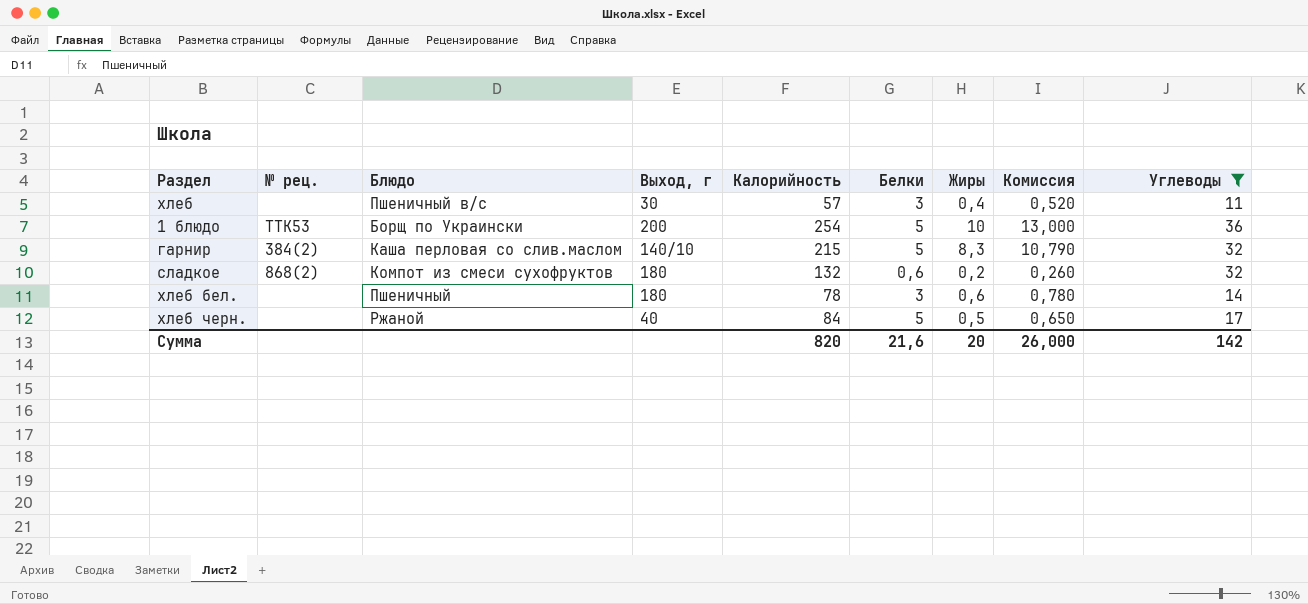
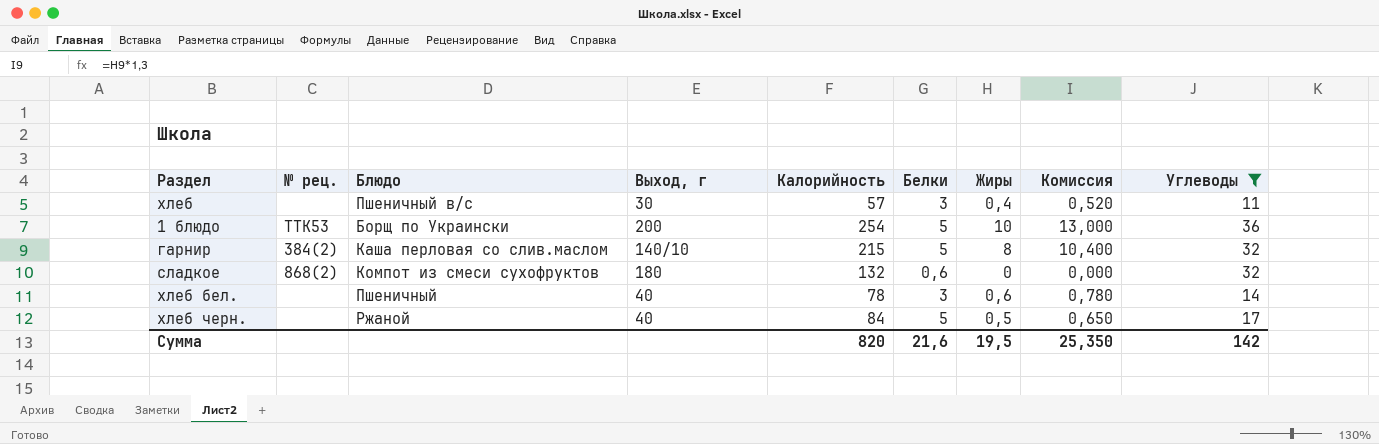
гарнир | Жиры: 8,3 -> 8
гарнир | Комиссия: 10,790 -> 10,400
сладкое | Жиры: 0,2 -> 0
сладкое | Комиссия: 0,260 -> 0,000
хлеб бел. | Выход, г: 180 -> 40
Сумма | Жиры: 20 -> 19,5
Сумма | Комиссия: 26,000 -> 25,350

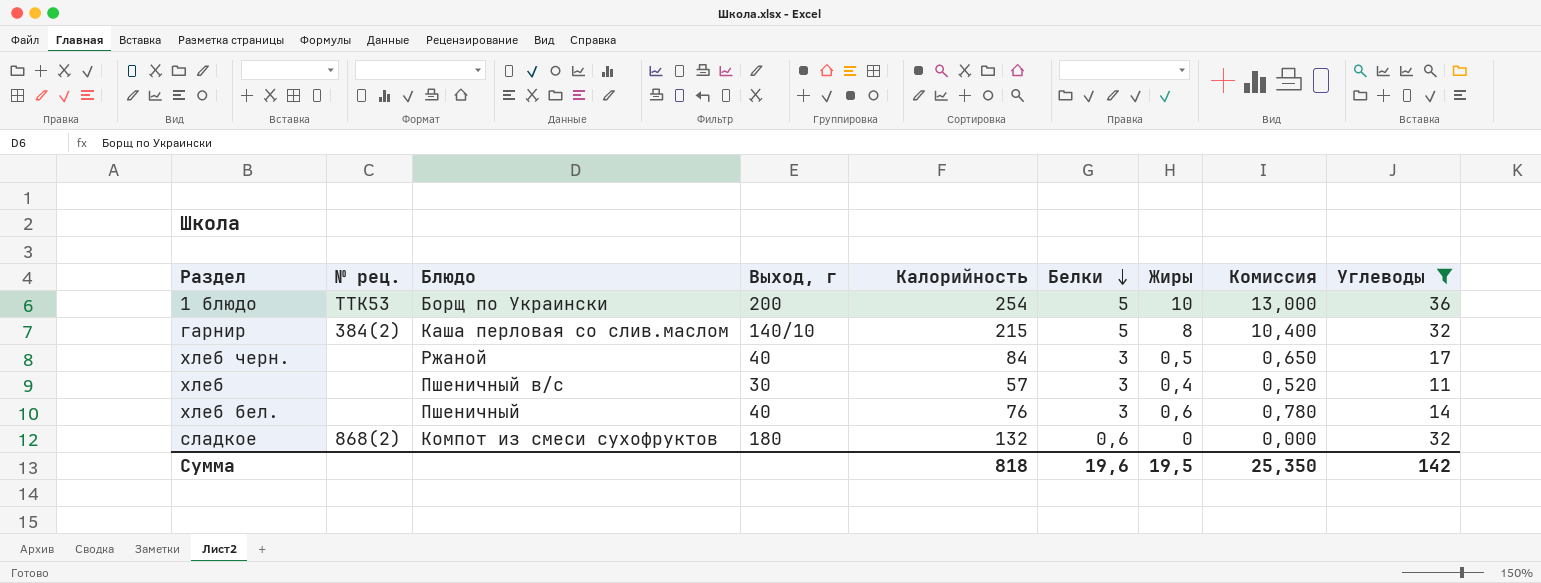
row order: none -> Белки descending
хлеб черн. | Белки: 5 -> 3
хлеб бел. | Калорийность: 78 -> 76
Сумма | Калорийность: 820 -> 818
Сумма | Белки: 21,6 -> 19,6

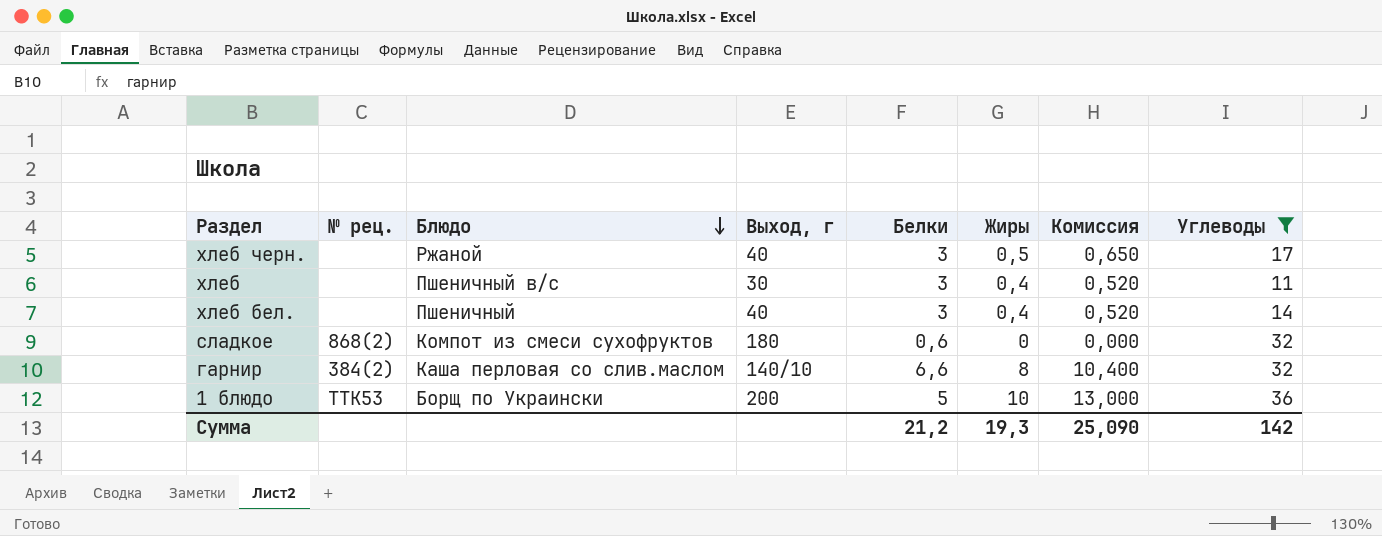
row order: Белки descending -> Блюдо descending
column Калорийность | position: 5 -> none
хлеб бел. | Жиры: 0,6 -> 0,4
хлеб бел. | Комиссия: 0,780 -> 0,520
гарнир | Белки: 5 -> 6,6
Сумма | Белки: 19,6 -> 21,2
Сумма | Жиры: 19,5 -> 19,3
Сумма | Комиссия: 25,350 -> 25,090

